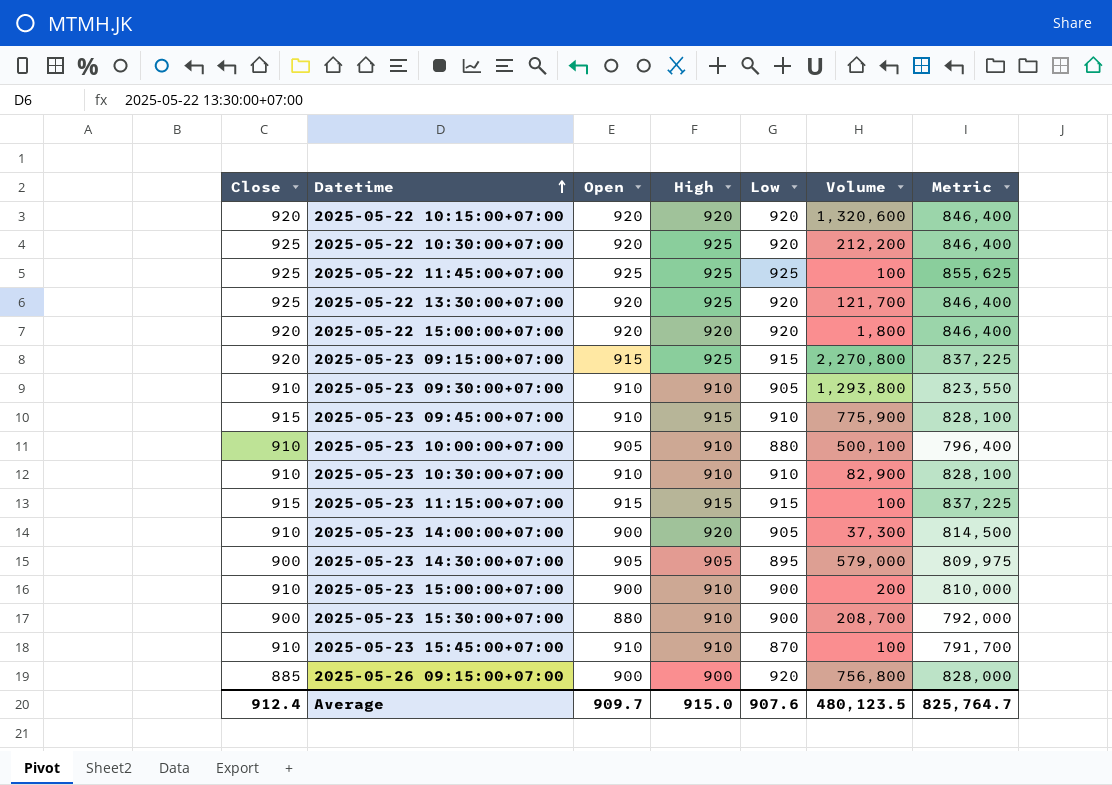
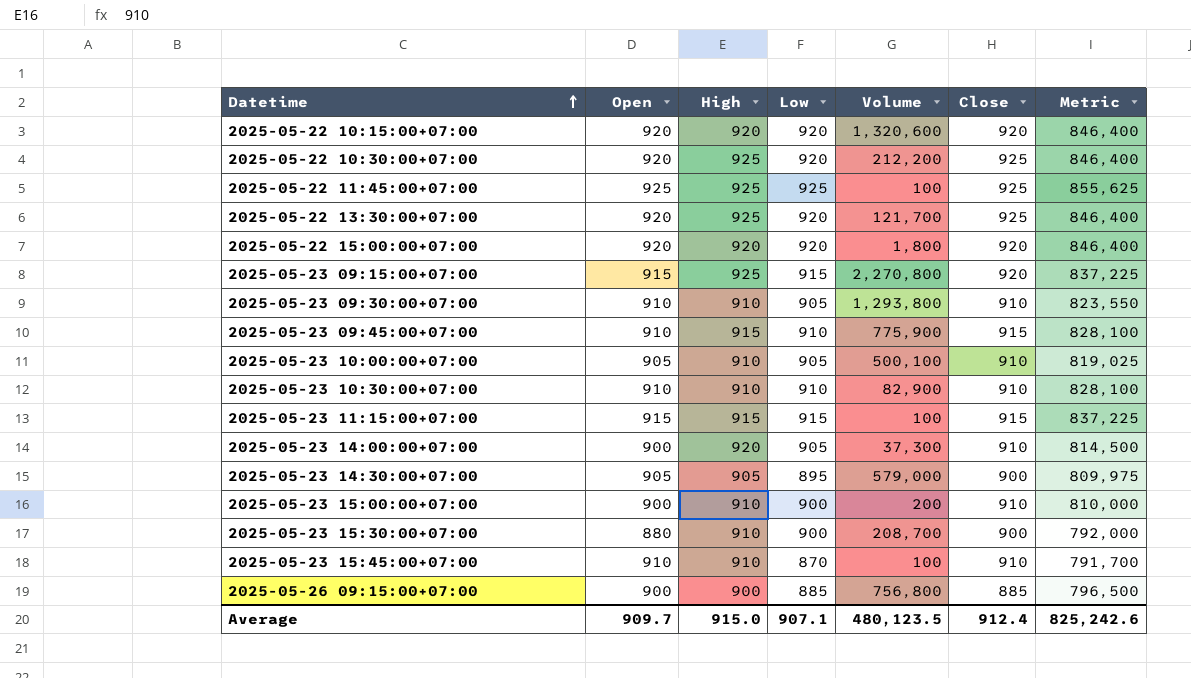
column Close | position: 1 -> 6
2025-05-23 10:00:00+07:00 | Low: 880 -> 905
2025-05-23 10:00:00+07:00 | Metric: 796,400 -> 819,025
2025-05-26 09:15:00+07:00 | Low: 920 -> 885
2025-05-26 09:15:00+07:00 | Metric: 828,000 -> 796,500
Average | Low: 907.6 -> 907.1
Average | Metric: 825,764.7 -> 825,242.6

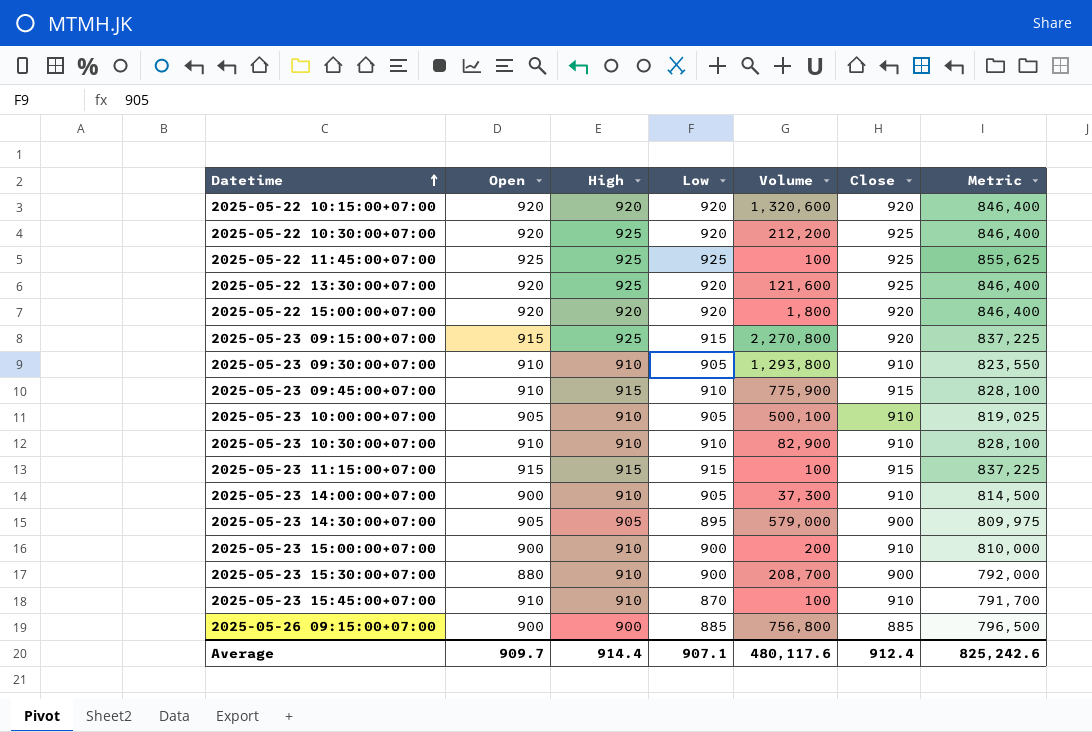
2025-05-22 13:30:00+07:00 | Volume: 121,700 -> 121,600
2025-05-23 14:00:00+07:00 | High: 920 -> 910
Average | High: 915.0 -> 914.4
Average | Volume: 480,123.5 -> 480,117.6

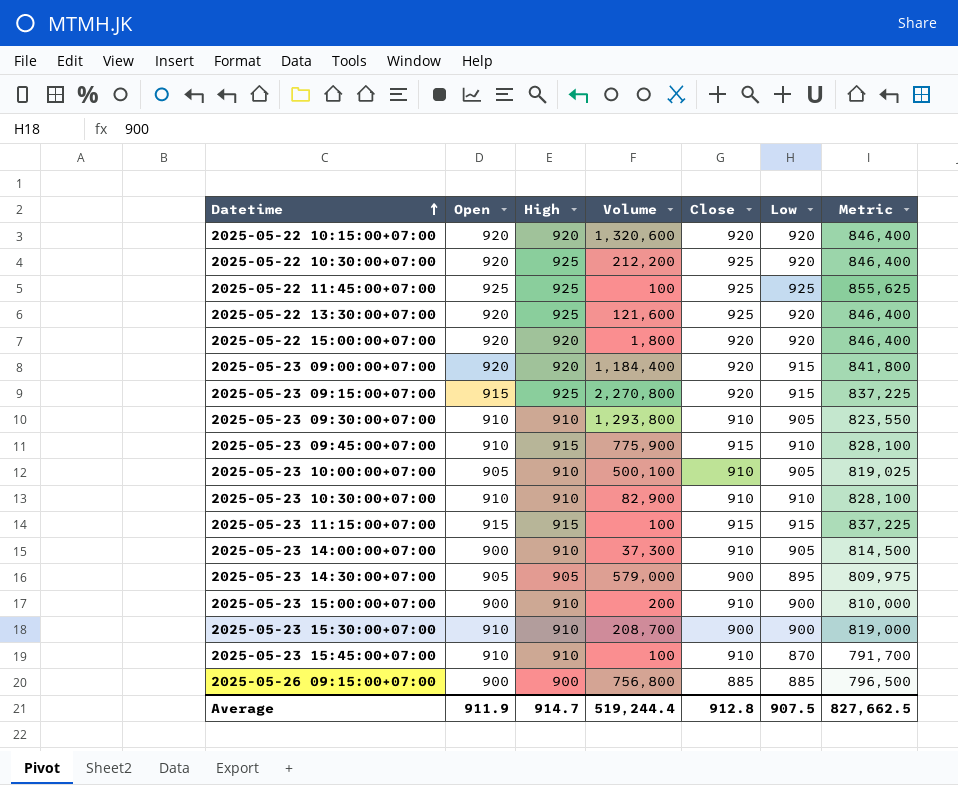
column Low | position: 4 -> 6
row 2025-05-23 09:00:00+07:00: none -> 920 | 920 | 1,184,400 | 920 | 915 | 841,800
2025-05-23 15:30:00+07:00 | Open: 880 -> 910
2025-05-23 15:30:00+07:00 | Metric: 792,000 -> 819,000
Average | Open: 909.7 -> 911.9
Average | High: 914.4 -> 914.7
Average | Volume: 480,117.6 -> 519,244.4
Average | Close: 912.4 -> 912.8
Average | Low: 907.1 -> 907.5
Average | Metric: 825,242.6 -> 827,662.5

